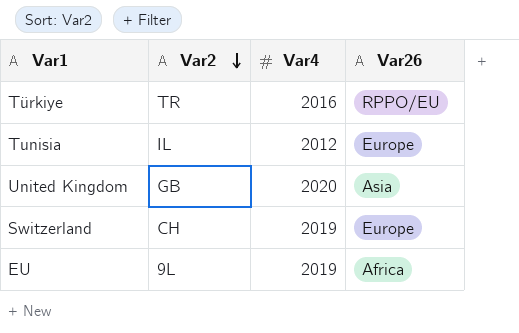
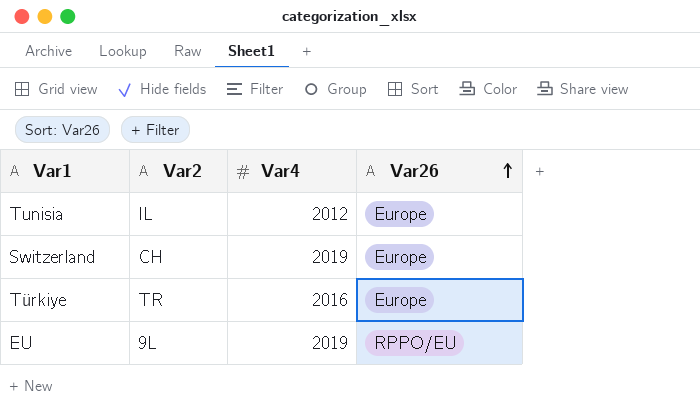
row order: Var2 descending -> Var26 ascending
row United Kingdom: GB | 2020 | Asia -> none
Türkiye | Var26: RPPO/EU -> Europe
EU | Var26: Africa -> RPPO/EU

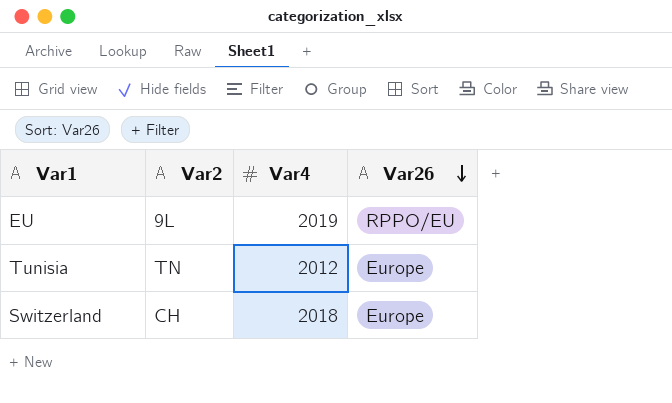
row order: Var26 ascending -> Var26 descending
row Türkiye: TR | 2016 | Europe -> none
Tunisia | Var2: IL -> TN
Switzerland | Var4: 2019 -> 2018

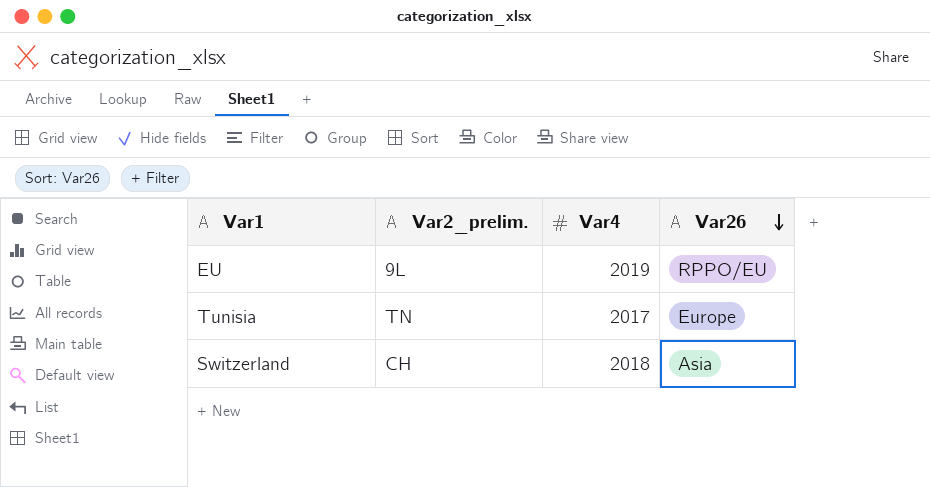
column name: Var2 -> Var2_prelim.
Tunisia | Var4: 2012 -> 2017
Switzerland | Var26: Europe -> Asia

